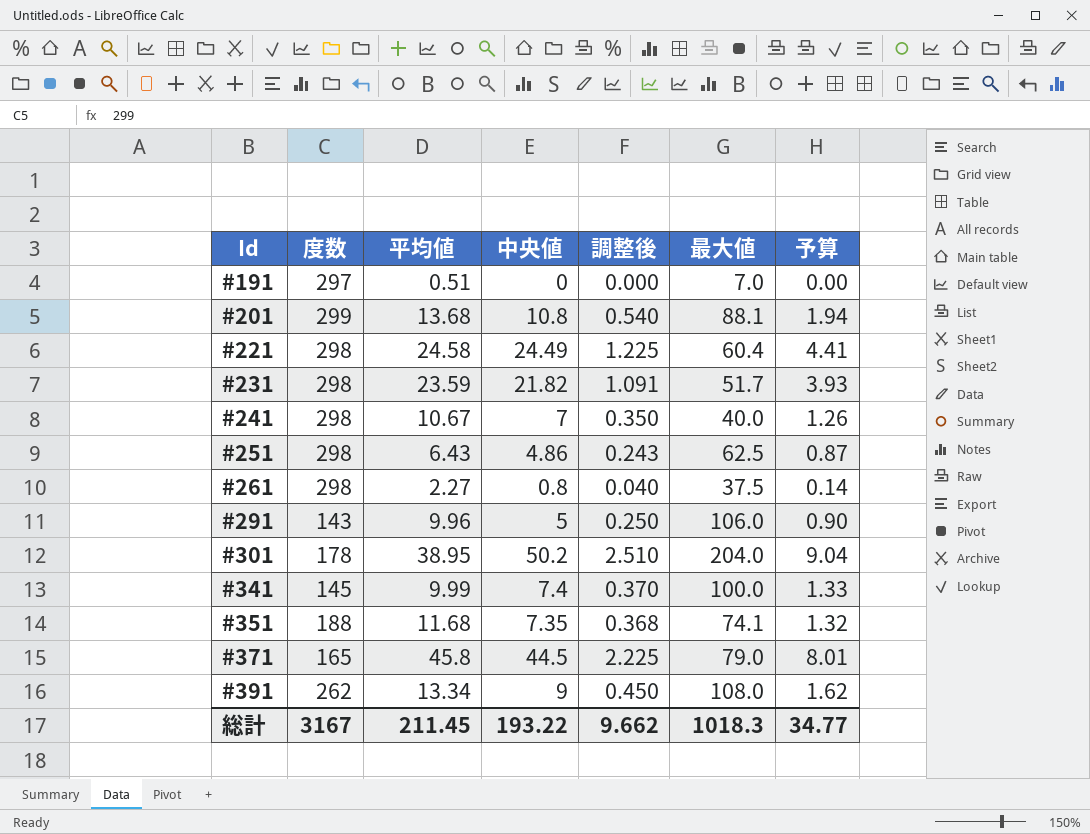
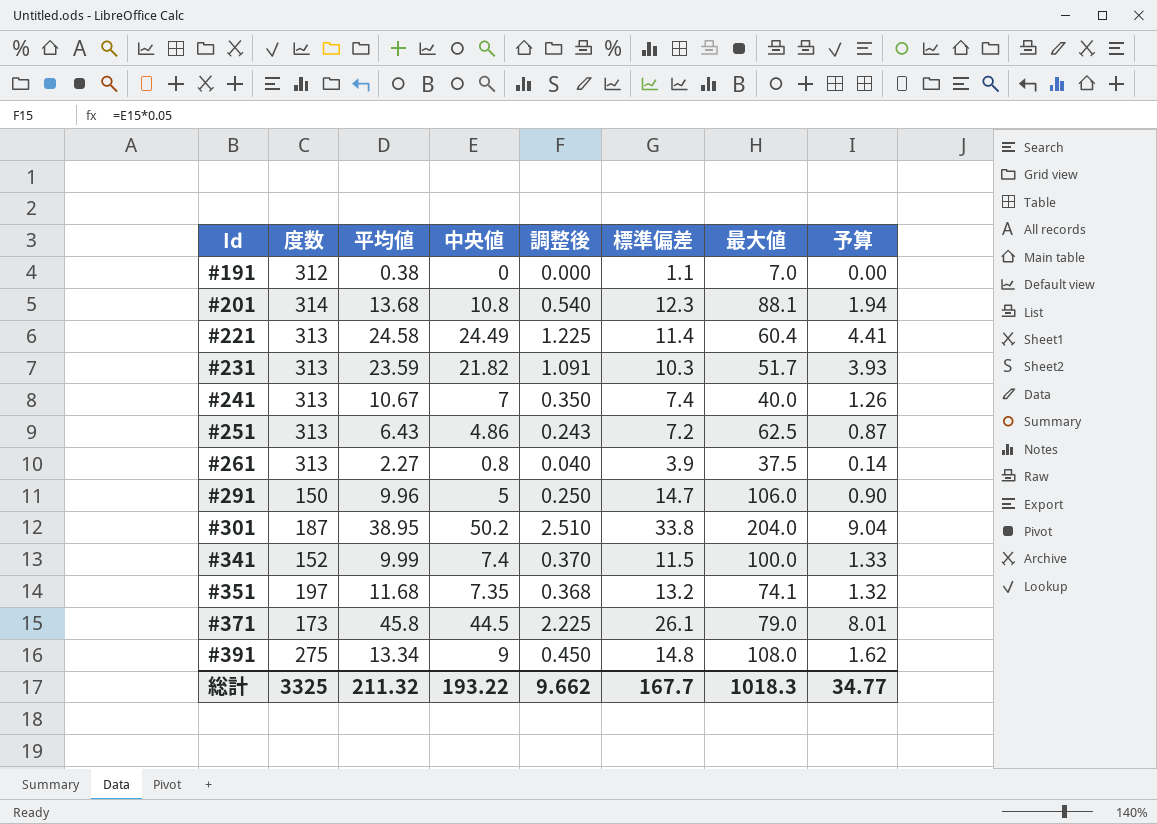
column 標準偏差 | position: none -> 6
#191 | 度数: 297 -> 312
#191 | 平均値: 0.51 -> 0.38
#201 | 度数: 299 -> 314
#221 | 度数: 298 -> 313
#231 | 度数: 298 -> 313
#241 | 度数: 298 -> 313
#251 | 度数: 298 -> 313
#261 | 度数: 298 -> 313
#291 | 度数: 143 -> 150
#301 | 度数: 178 -> 187
#341 | 度数: 145 -> 152
#351 | 度数: 188 -> 197
#371 | 度数: 165 -> 173
#391 | 度数: 262 -> 275
総計 | 度数: 3167 -> 3325
総計 | 平均値: 211.45 -> 211.32

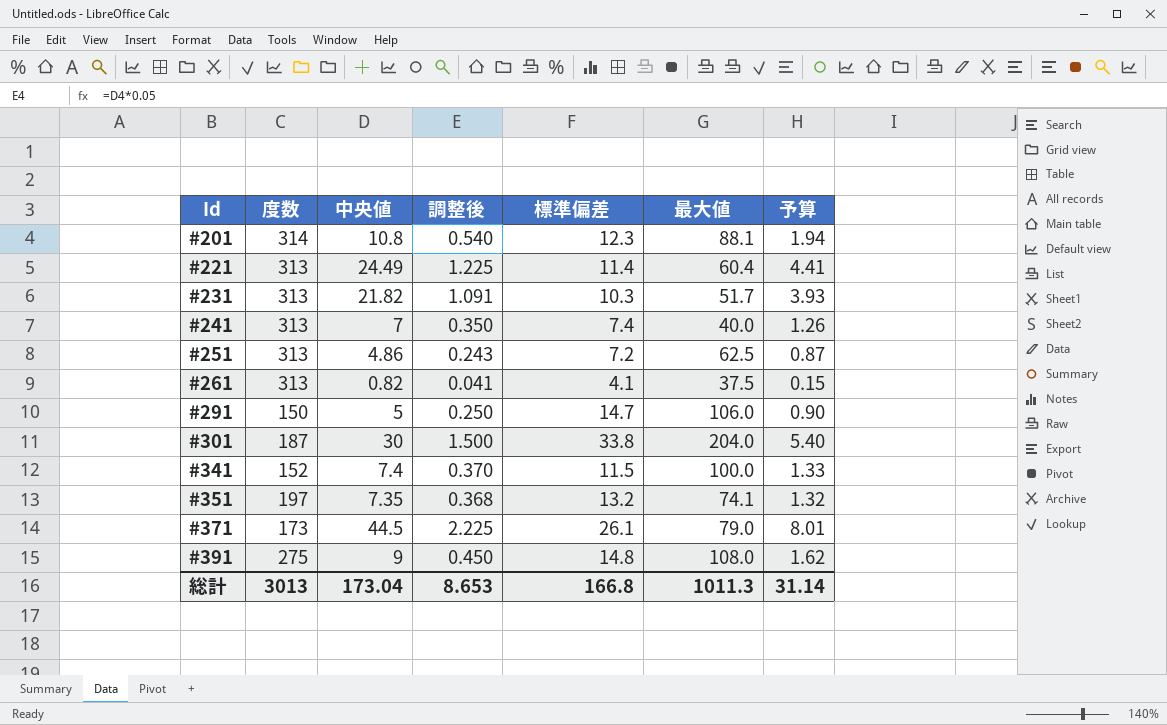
column 平均値 | position: 3 -> none
row #191: 312 | 0.38 | 0 | 0.000 | 1.1 | 7.0 | 0.00 -> none
#261 | 中央値: 0.8 -> 0.82
#261 | 調整後: 0.040 -> 0.041
#261 | 標準偏差: 3.9 -> 4.1
#261 | 予算: 0.14 -> 0.15
#301 | 中央値: 50.2 -> 30
#301 | 調整後: 2.510 -> 1.500
#301 | 予算: 9.04 -> 5.40
総計 | 度数: 3325 -> 3013
総計 | 中央値: 193.22 -> 173.04
総計 | 調整後: 9.662 -> 8.653
総計 | 標準偏差: 167.7 -> 166.8
総計 | 最大値: 1018.3 -> 1011.3
総計 | 予算: 34.77 -> 31.14

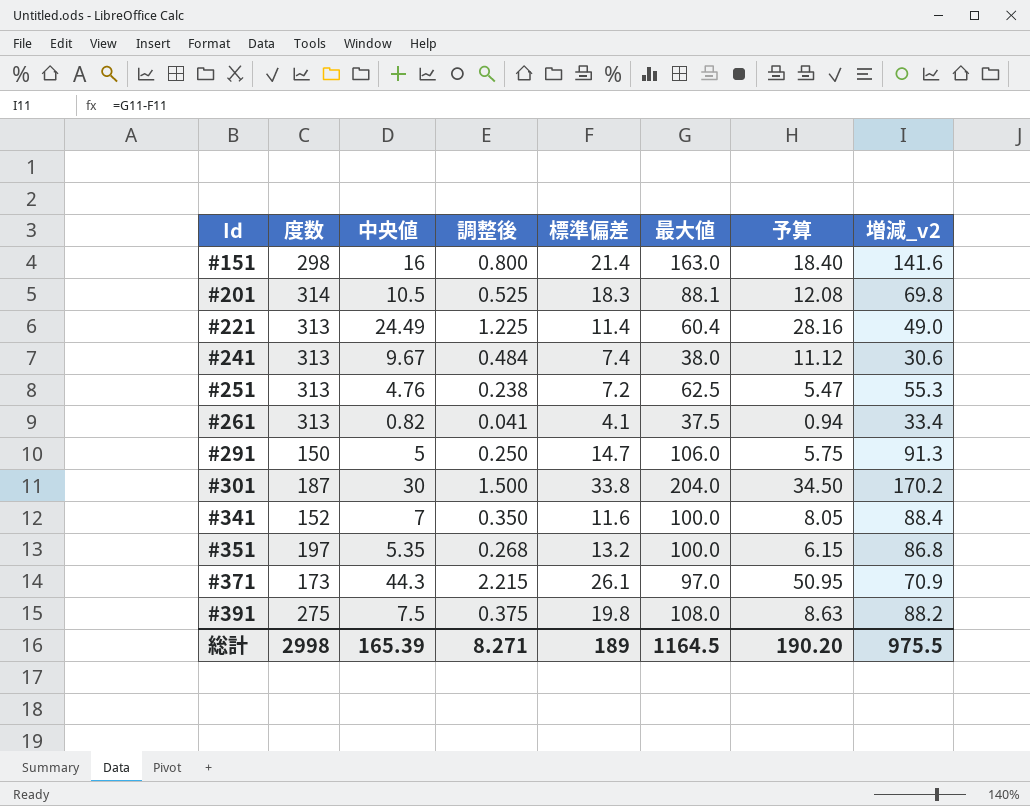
column 予算 | formula: [中央値] * 0.18 -> [中央値] * 1.15
column 増減_v2 | formula: none -> [最大値] - [標準偏差]
row #231: 313 | 21.82 | 1.091 | 10.3 | 51.7 | 3.93 -> none
row #151: none -> 298 | 16 | 0.800 | 21.4 | 163.0 | 18.40 | 141.6
#201 | 中央値: 10.8 -> 10.5
#201 | 調整後: 0.540 -> 0.525
#201 | 標準偏差: 12.3 -> 18.3
#241 | 中央値: 7 -> 9.67
#241 | 調整後: 0.350 -> 0.484
#241 | 最大値: 40.0 -> 38.0
#251 | 中央値: 4.86 -> 4.76
#251 | 調整後: 0.243 -> 0.238
#341 | 中央値: 7.4 -> 7
#341 | 調整後: 0.370 -> 0.350
#341 | 標準偏差: 11.5 -> 11.6
#351 | 中央値: 7.35 -> 5.35
#351 | 調整後: 0.368 -> 0.268
#351 | 最大値: 74.1 -> 100.0
#371 | 中央値: 44.5 -> 44.3
#371 | 調整後: 2.225 -> 2.215
#371 | 最大値: 79.0 -> 97.0
#391 | 中央値: 9 -> 7.5
#391 | 調整後: 0.450 -> 0.375
#391 | 標準偏差: 14.8 -> 19.8
総計 | 度数: 3013 -> 2998
総計 | 中央値: 173.04 -> 165.39
総計 | 調整後: 8.653 -> 8.271
総計 | 標準偏差: 166.8 -> 189
総計 | 最大値: 1011.3 -> 1164.5
総計 | 予算: 31.14 -> 190.20

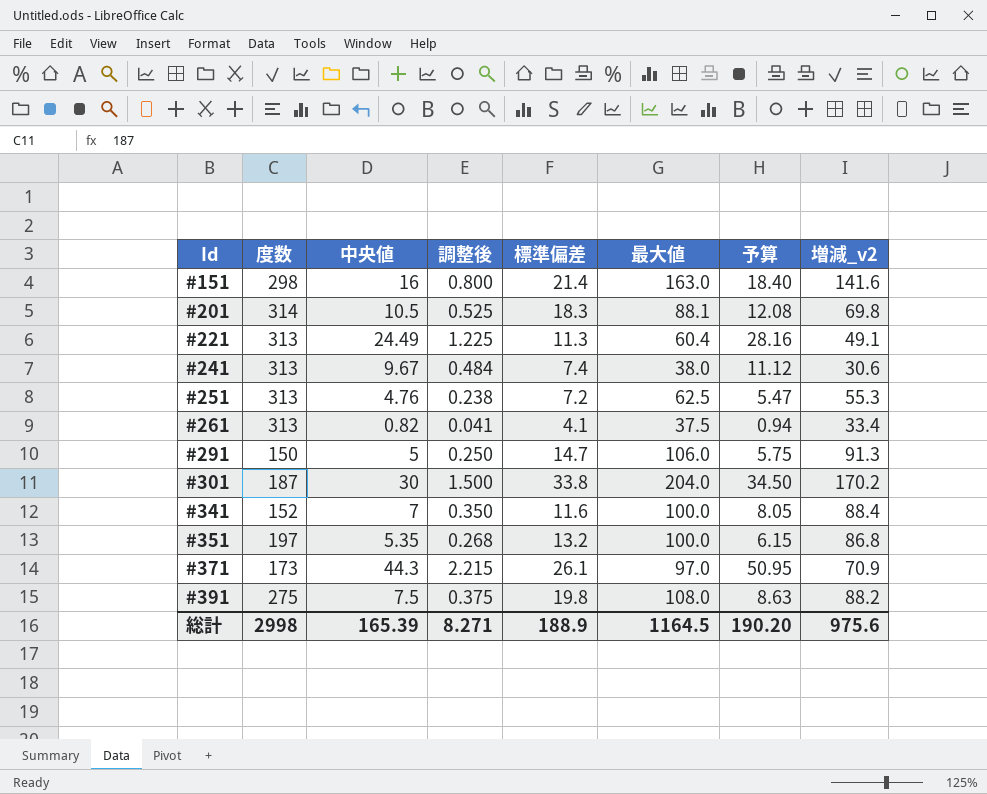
#221 | 標準偏差: 11.4 -> 11.3
#221 | 増減_v2: 49.0 -> 49.1
総計 | 標準偏差: 189 -> 188.9
総計 | 増減_v2: 975.5 -> 975.6

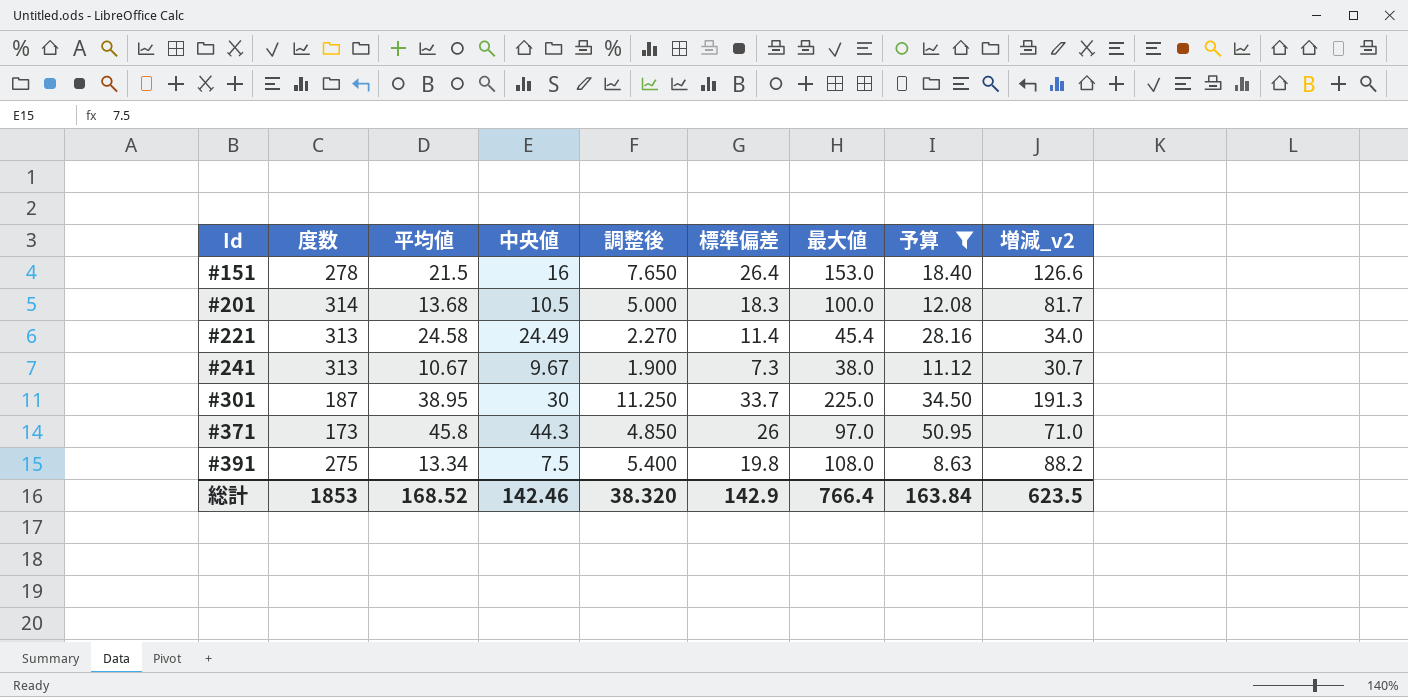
filter: none -> 予算 >= 8.63
column 平均値 | position: none -> 3
column 調整後 | formula: [中央値] * 0.05 -> [最大値] * 0.05
#151 | 度数: 298 -> 278
#151 | 標準偏差: 21.4 -> 26.4
#151 | 最大値: 163.0 -> 153.0
#151 | 増減_v2: 141.6 -> 126.6
#201 | 最大値: 88.1 -> 100.0
#201 | 増減_v2: 69.8 -> 81.7
#221 | 標準偏差: 11.3 -> 11.4
#221 | 最大値: 60.4 -> 45.4
#221 | 増減_v2: 49.1 -> 34.0
#241 | 標準偏差: 7.4 -> 7.3
#241 | 増減_v2: 30.6 -> 30.7
#301 | 標準偏差: 33.8 -> 33.7
#301 | 最大値: 204.0 -> 225.0
#301 | 増減_v2: 170.2 -> 191.3
#371 | 標準偏差: 26.1 -> 26
#371 | 増減_v2: 70.9 -> 71.0
総計 | 度数: 2998 -> 1853
総計 | 中央値: 165.39 -> 142.46
総計 | 調整後: 8.271 -> 38.320
総計 | 標準偏差: 188.9 -> 142.9
総計 | 最大値: 1164.5 -> 766.4
総計 | 予算: 190.20 -> 163.84
総計 | 増減_v2: 975.6 -> 623.5

